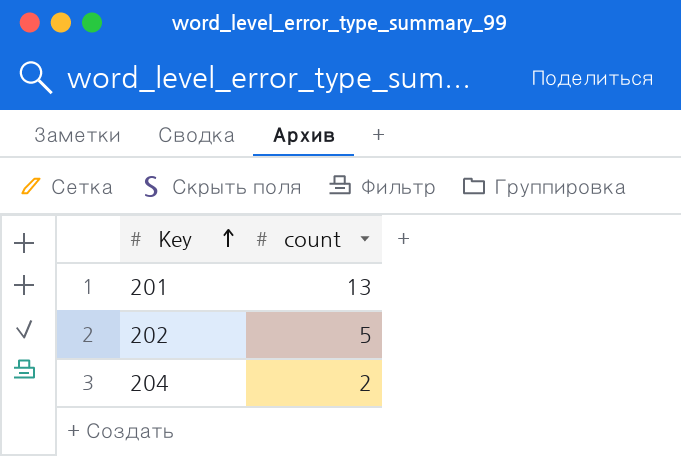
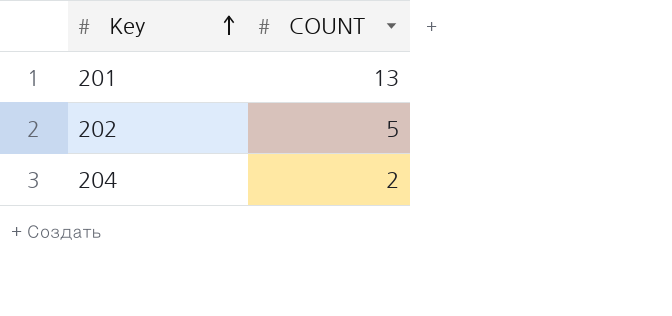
column name: count -> COUNT

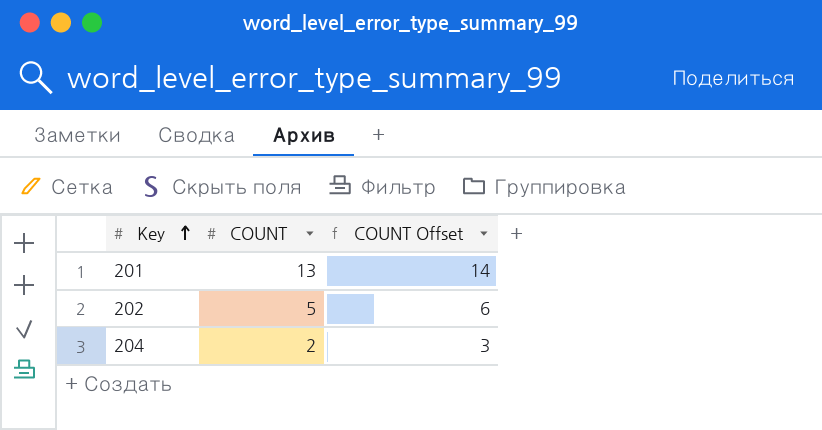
column COUNT Offset | formula: none -> [COUNT] + 1

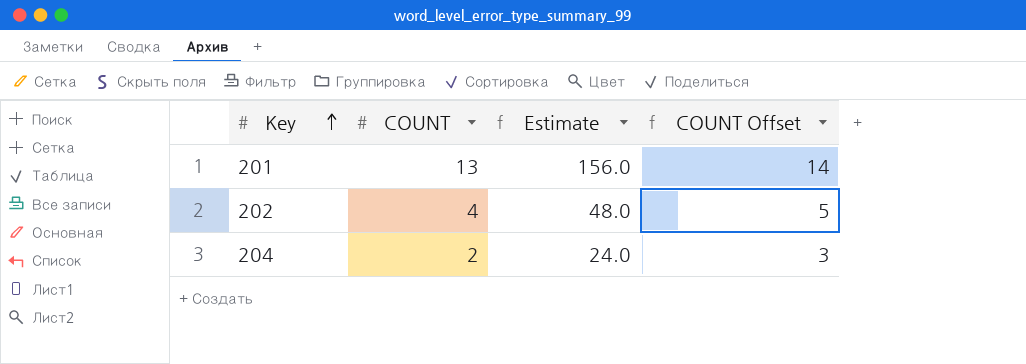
column Estimate | formula: none -> [COUNT] * 12
202 | COUNT: 5 -> 4
202 | COUNT Offset: 6 -> 5

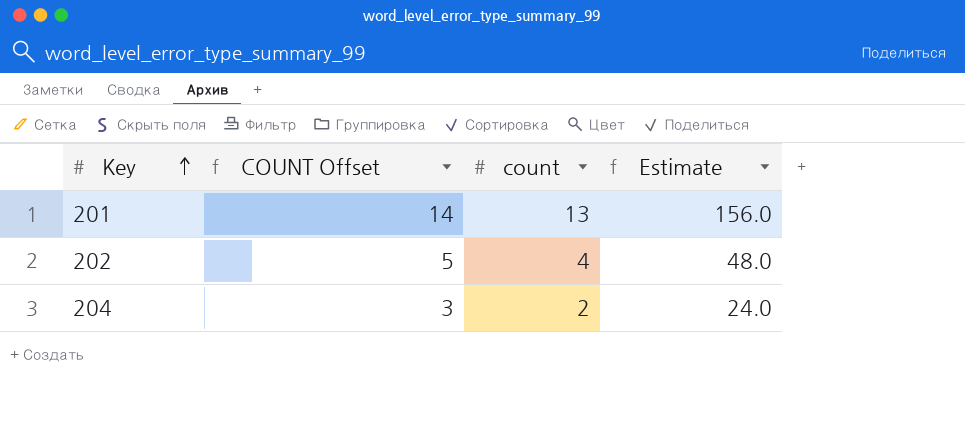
column COUNT Offset | position: 4 -> 2
column name: COUNT -> count

